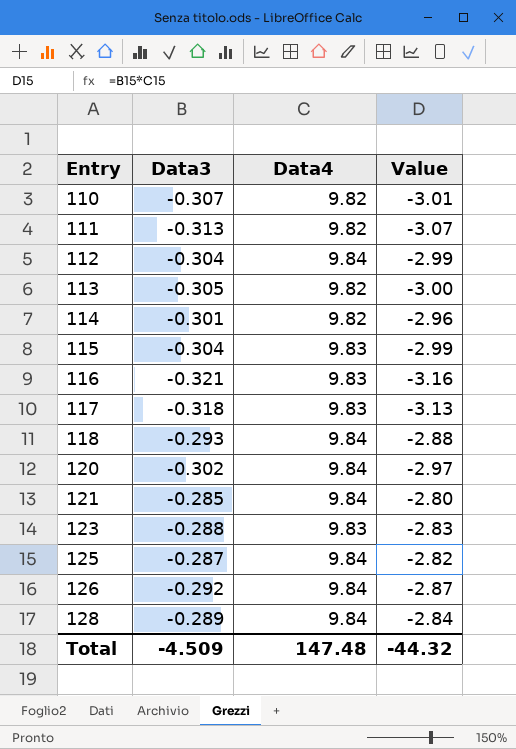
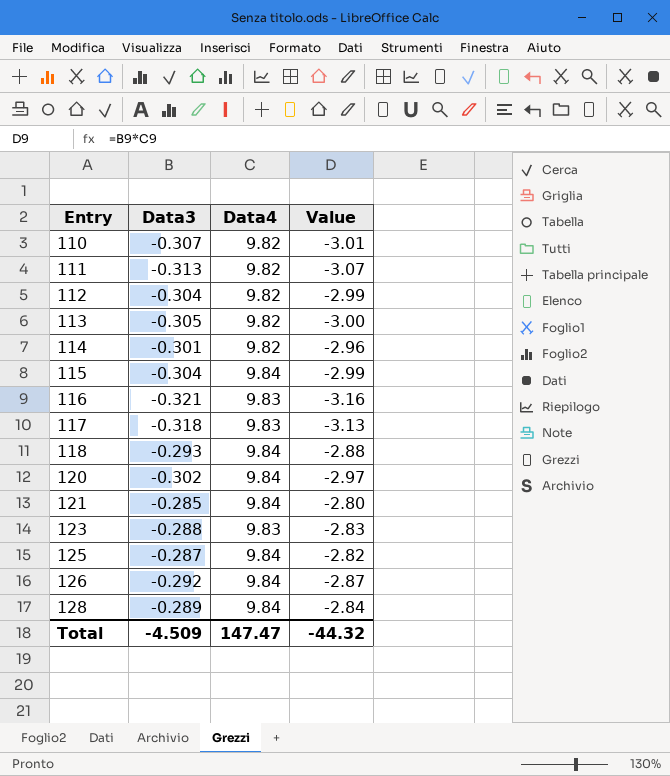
112 | Data4: 9.84 -> 9.82
115 | Data4: 9.83 -> 9.84
Total | Data4: 147.48 -> 147.47

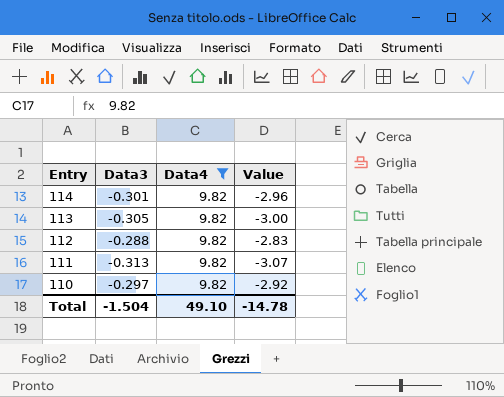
filter: none -> Data4 = 9.82
row order: Entry ascending -> Entry descending
112 | Data3: -0.304 -> -0.288
112 | Value: -2.99 -> -2.83
110 | Data3: -0.307 -> -0.297
110 | Value: -3.01 -> -2.92
Total | Data3: -4.509 -> -1.504
Total | Data4: 147.47 -> 49.10
Total | Value: -44.32 -> -14.78

